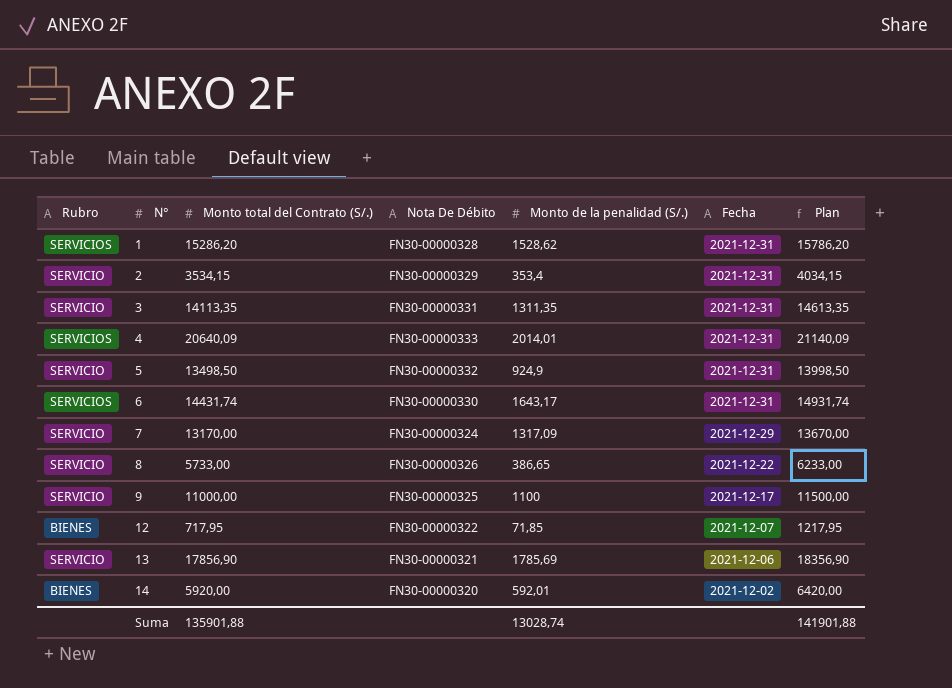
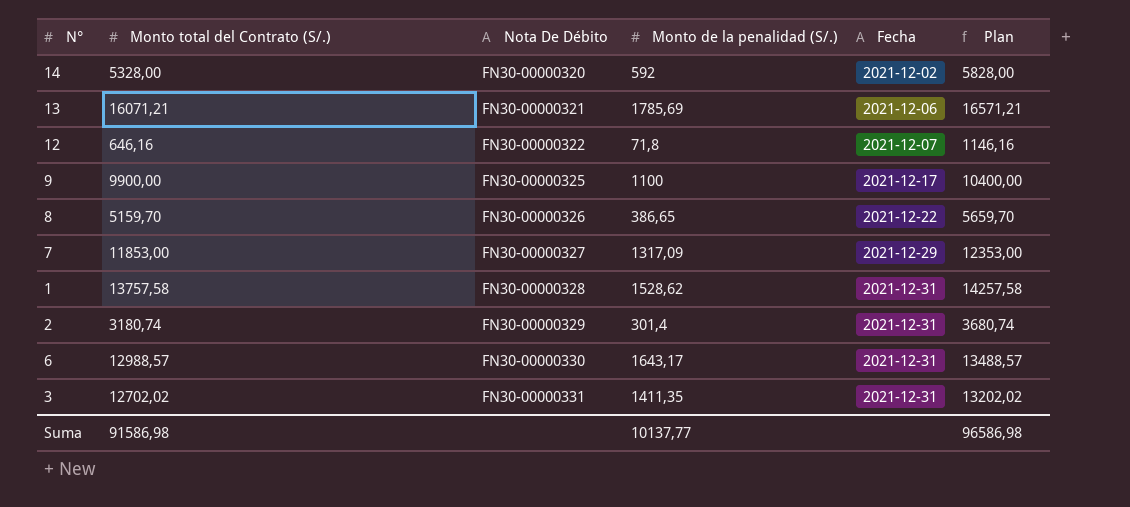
row order: N° ascending -> Nota De Débito ascending
column Rubro | position: 1 -> none
row 4: SERVICIOS | 20640,09 | FN30-00000333 | 2014,01 | 2021-12-31 | 21140,09 -> none
row 5: SERVICIO | 13498,50 | FN30-00000332 | 924,9 | 2021-12-31 | 13998,50 -> none
14 | Monto total del Contrato (S/.): 5920,00 -> 5328,00
14 | Monto de la penalidad (S/.): 592,01 -> 592
14 | Plan: 6420,00 -> 5828,00
13 | Monto total del Contrato (S/.): 17856,90 -> 16071,21
13 | Plan: 18356,90 -> 16571,21
12 | Monto total del Contrato (S/.): 717,95 -> 646,16
12 | Monto de la penalidad (S/.): 71,85 -> 71,8
12 | Plan: 1217,95 -> 1146,16
9 | Monto total del Contrato (S/.): 11000,00 -> 9900,00
9 | Plan: 11500,00 -> 10400,00
8 | Monto total del Contrato (S/.): 5733,00 -> 5159,70
8 | Plan: 6233,00 -> 5659,70
7 | Monto total del Contrato (S/.): 13170,00 -> 11853,00
7 | Nota De Débito: FN30-00000324 -> FN30-00000327
7 | Plan: 13670,00 -> 12353,00
1 | Monto total del Contrato (S/.): 15286,20 -> 13757,58
1 | Plan: 15786,20 -> 14257,58
2 | Monto total del Contrato (S/.): 3534,15 -> 3180,74
2 | Monto de la penalidad (S/.): 353,4 -> 301,4
2 | Plan: 4034,15 -> 3680,74
6 | Monto total del Contrato (S/.): 14431,74 -> 12988,57
6 | Plan: 14931,74 -> 13488,57
3 | Monto total del Contrato (S/.): 14113,35 -> 12702,02
3 | Monto de la penalidad (S/.): 1311,35 -> 1411,35
3 | Plan: 14613,35 -> 13202,02
Suma | Monto total del Contrato (S/.): 135901,88 -> 91586,98
Suma | Monto de la penalidad (S/.): 13028,74 -> 10137,77
Suma | Plan: 141901,88 -> 96586,98

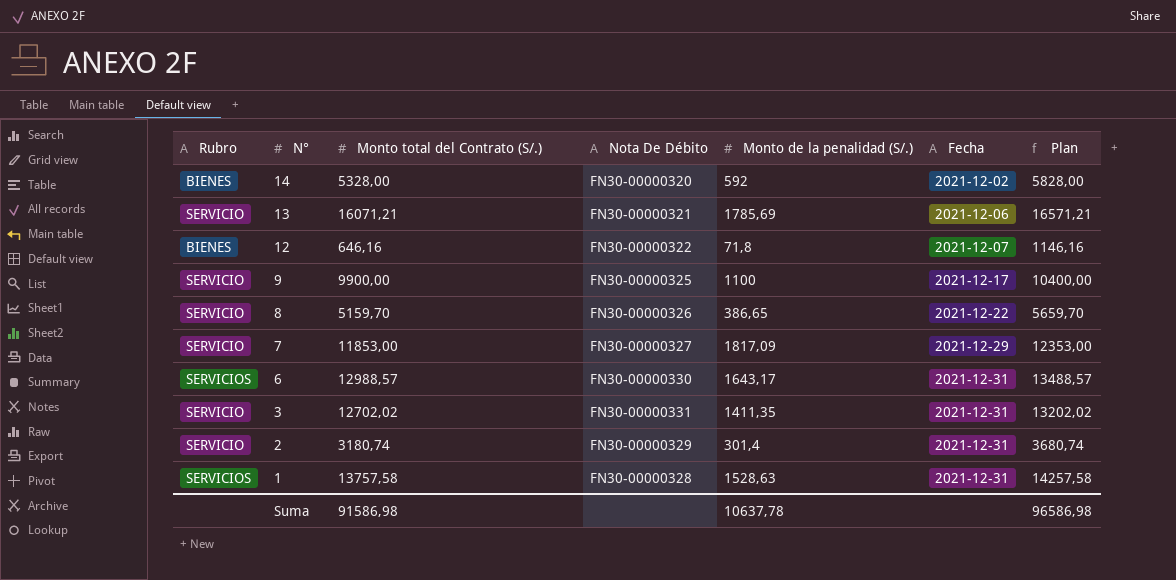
row order: Nota De Débito ascending -> N° descending
column Rubro | position: none -> 1
7 | Monto de la penalidad (S/.): 1317,09 -> 1817,09
1 | Monto de la penalidad (S/.): 1528,62 -> 1528,63
Suma | Monto de la penalidad (S/.): 10137,77 -> 10637,78

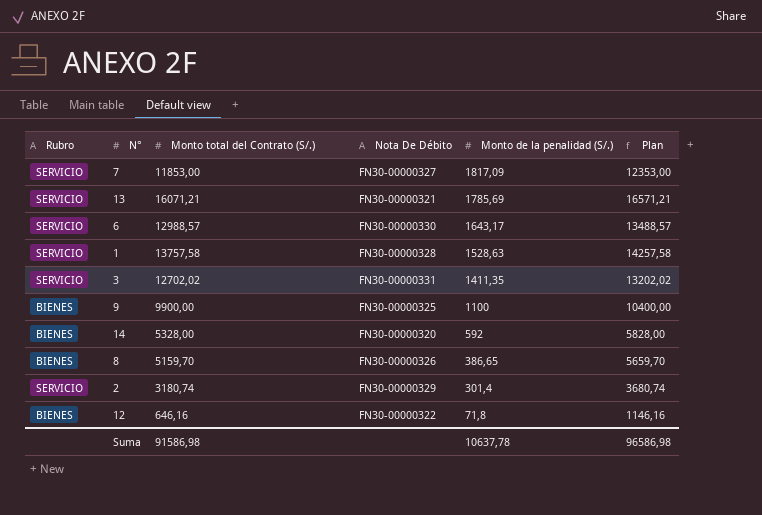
row order: N° descending -> Monto de la penalidad (S/.) descending
column Fecha | position: 6 -> none
6 | Rubro: SERVICIOS -> SERVICIO
1 | Rubro: SERVICIOS -> SERVICIO
9 | Rubro: SERVICIO -> BIENES
8 | Rubro: SERVICIO -> BIENES

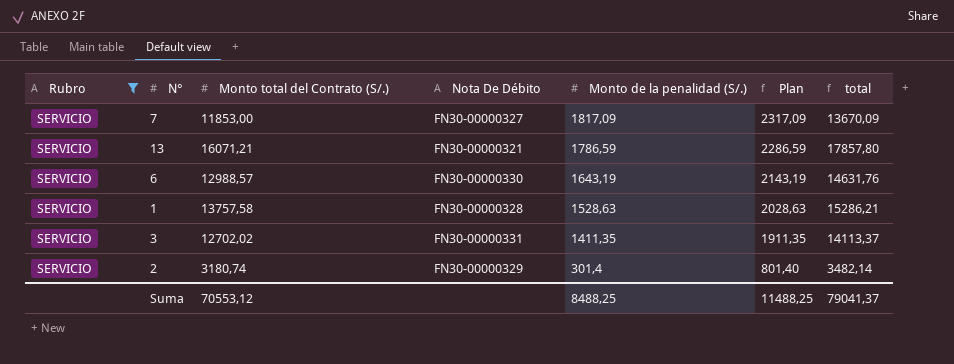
filter: none -> Rubro = SERVICIO
column Plan | formula: [Monto total del Contrato (S/.)] + 500 -> [Monto de la penalidad (S/.)] + 500
column total | formula: none -> [Monto total del Contrato (S/.)] + [Monto de la penalidad (S/.)]
13 | Monto de la penalidad (S/.): 1785,69 -> 1786,59
6 | Monto de la penalidad (S/.): 1643,17 -> 1643,19
Suma | Monto total del Contrato (S/.): 91586,98 -> 70553,12
Suma | Monto de la penalidad (S/.): 10637,78 -> 8488,25
Suma | Plan: 96586,98 -> 11488,25

